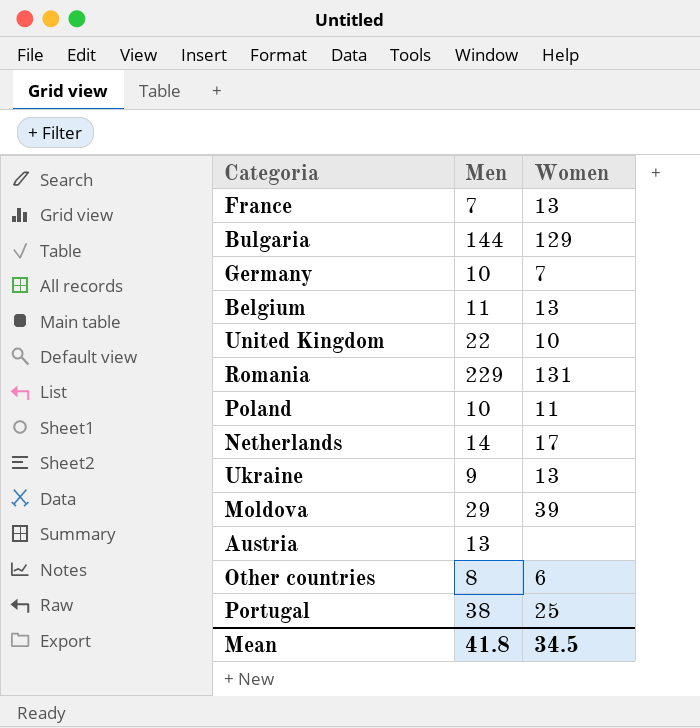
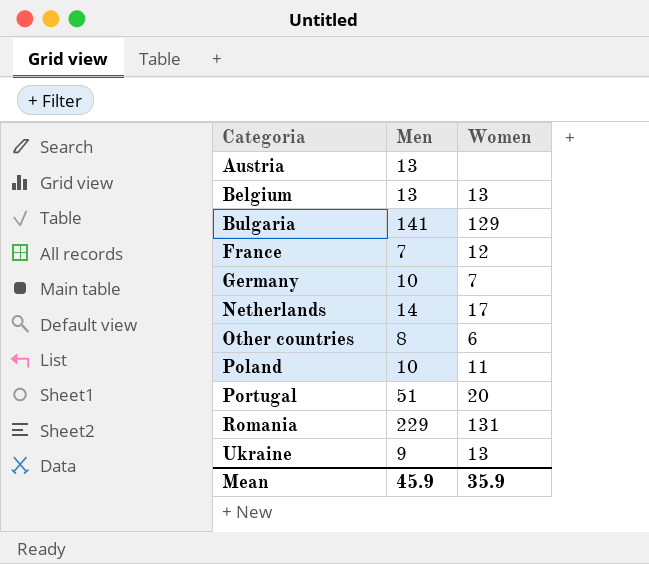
row order: none -> Categoria ascending
row United Kingdom: 22 | 10 -> none
row Moldova: 29 | 39 -> none
Belgium | Men: 11 -> 13
Bulgaria | Men: 144 -> 141
France | Women: 13 -> 12
Portugal | Men: 38 -> 51
Portugal | Women: 25 -> 20
Mean | Men: 41.8 -> 45.9
Mean | Women: 34.5 -> 35.9

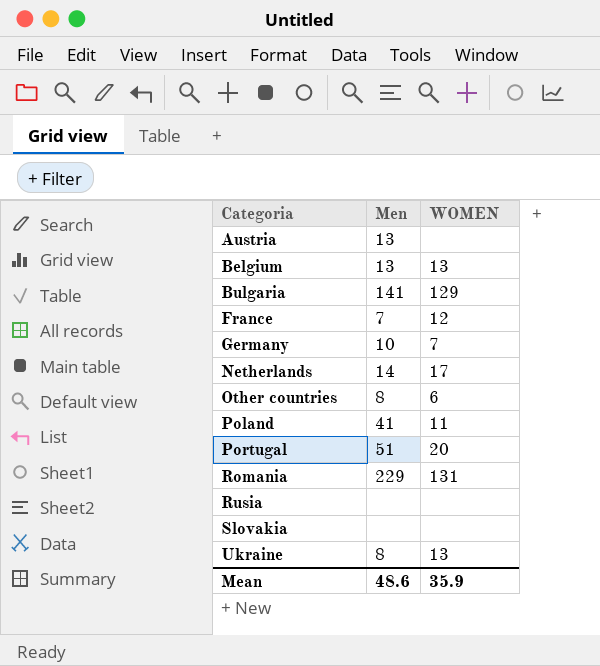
column name: Women -> WOMEN
Poland | Men: 10 -> 41
row Rusia: none -> none | none
row Slovakia: none -> none | none
Ukraine | Men: 9 -> 8
Mean | Men: 45.9 -> 48.6

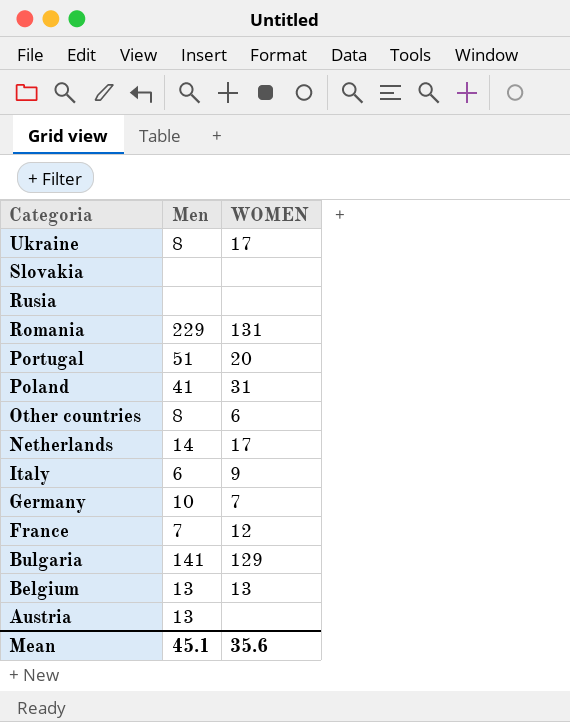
row order: Categoria ascending -> Categoria descending
Ukraine | WOMEN: 13 -> 17
Poland | WOMEN: 11 -> 31
row Italy: none -> 6 | 9
Mean | Men: 48.6 -> 45.1
Mean | WOMEN: 35.9 -> 35.6

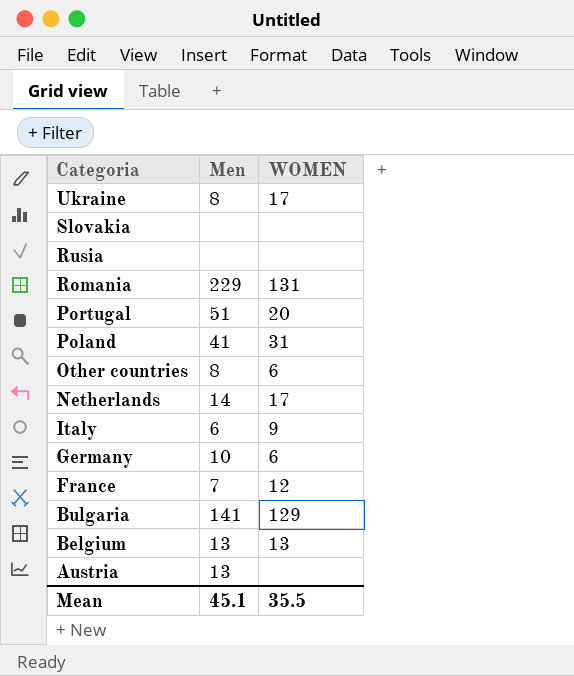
Germany | WOMEN: 7 -> 6
Mean | WOMEN: 35.6 -> 35.5

